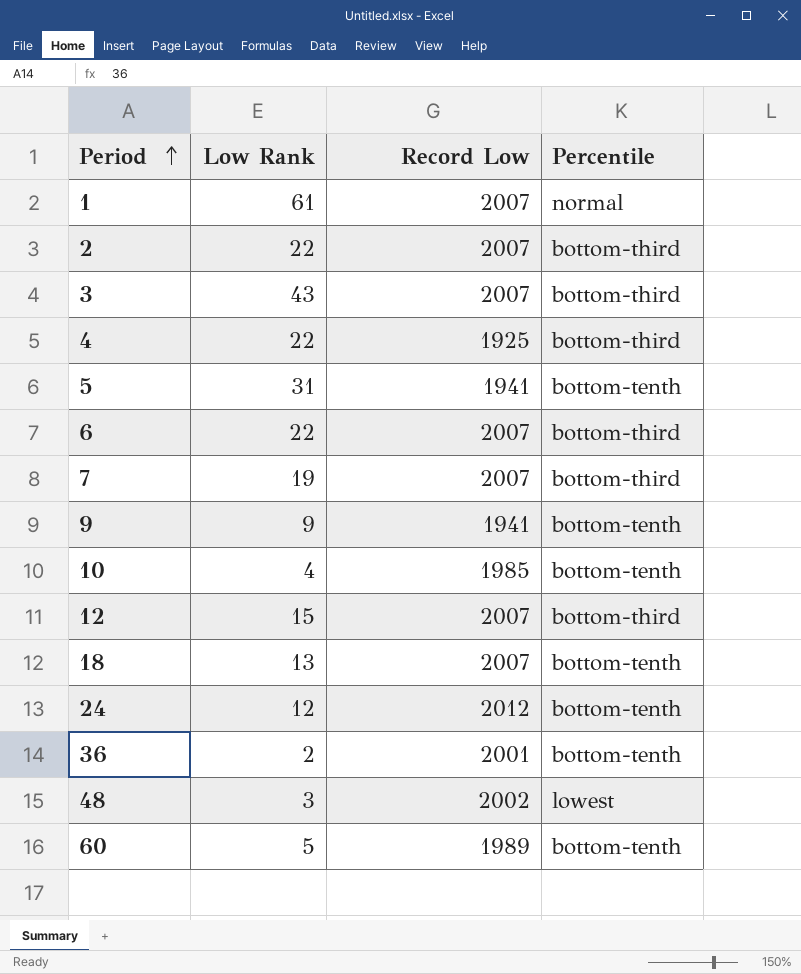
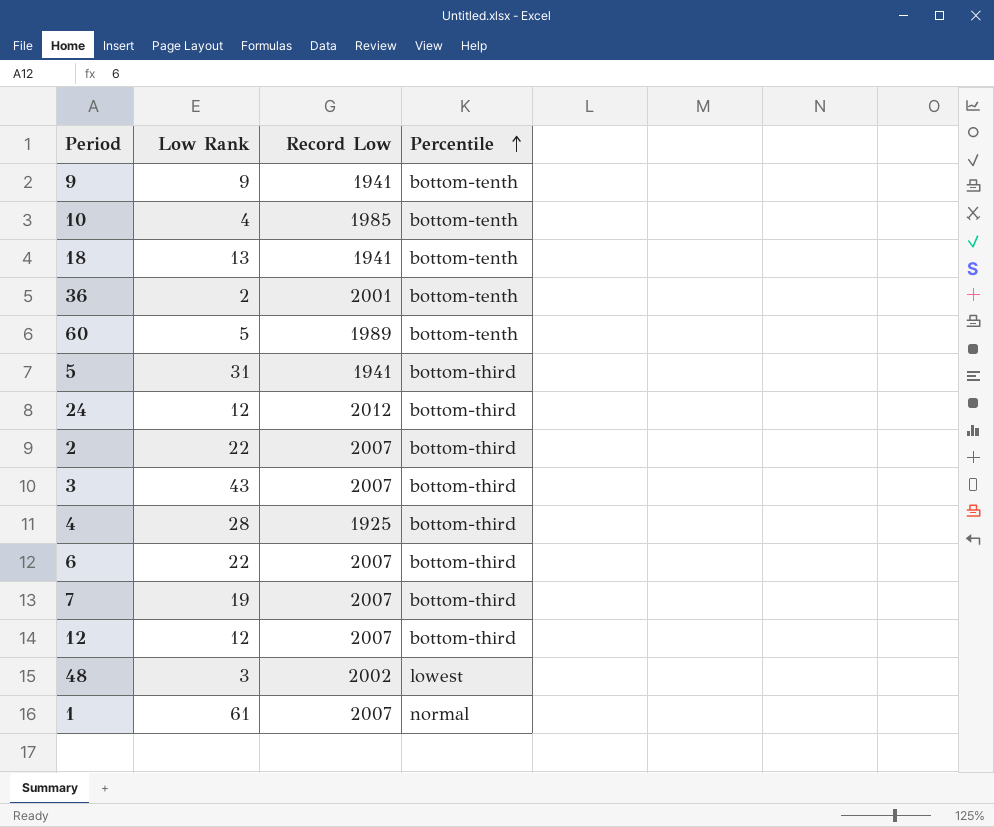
row order: Period ascending -> Percentile ascending
18 | Record Low: 2007 -> 1941
5 | Percentile: bottom-tenth -> bottom-third
24 | Percentile: bottom-tenth -> bottom-third
4 | Low Rank: 22 -> 28
12 | Low Rank: 15 -> 12

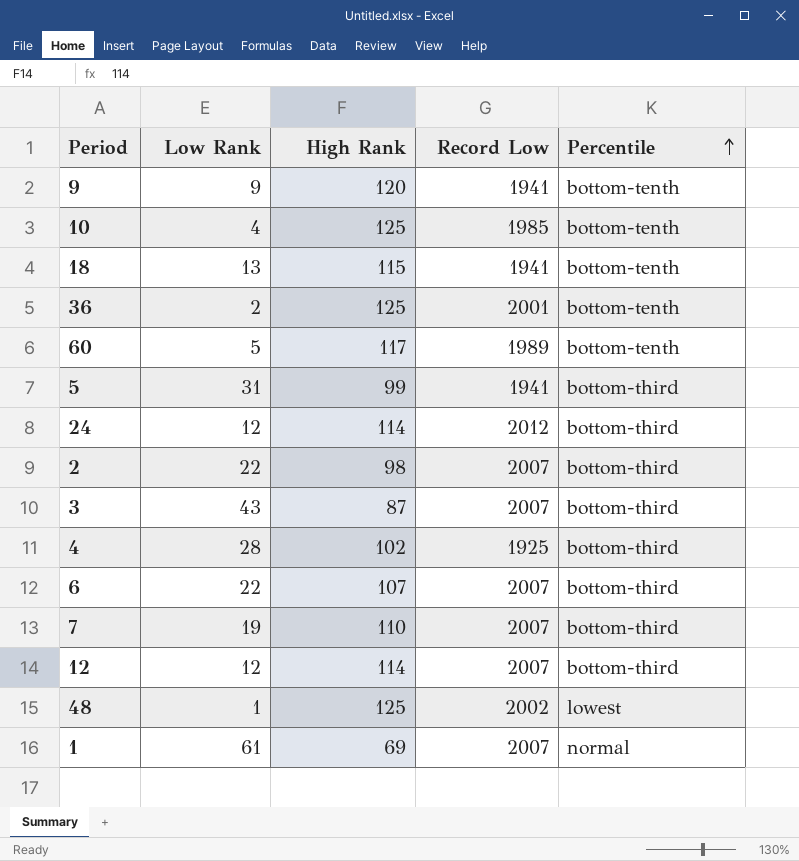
column High Rank | position: none -> 3
48 | Low Rank: 3 -> 1

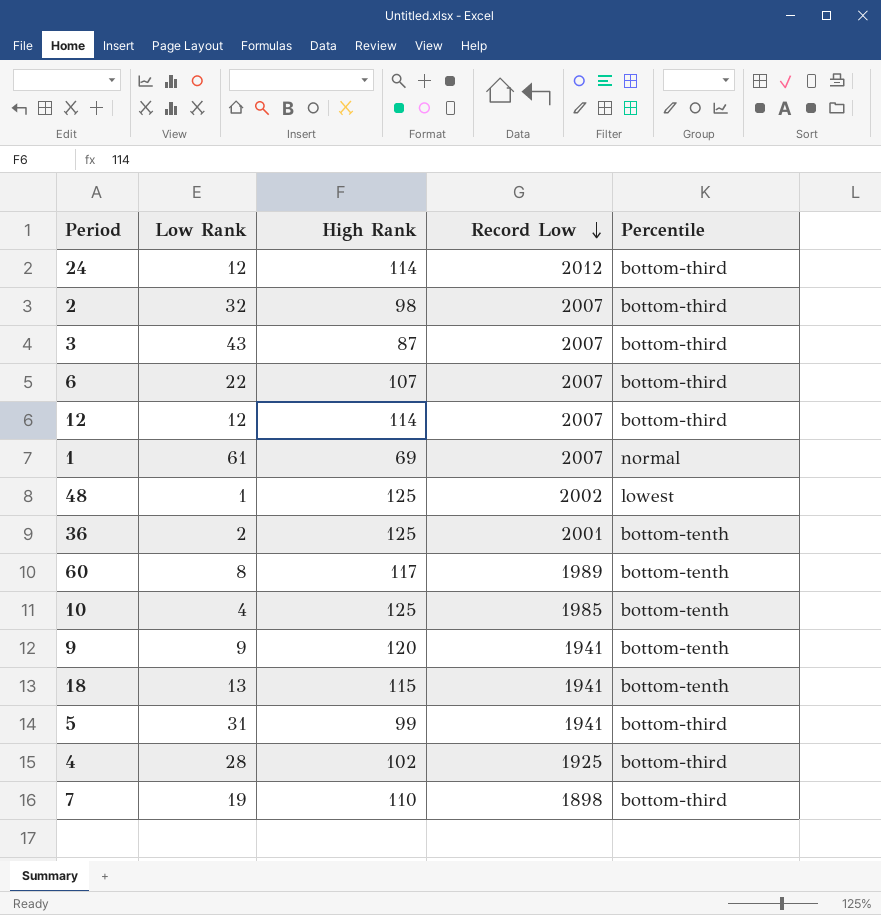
row order: Percentile ascending -> Record Low descending
2 | Low Rank: 22 -> 32
60 | Low Rank: 5 -> 8
7 | Record Low: 2007 -> 1898

